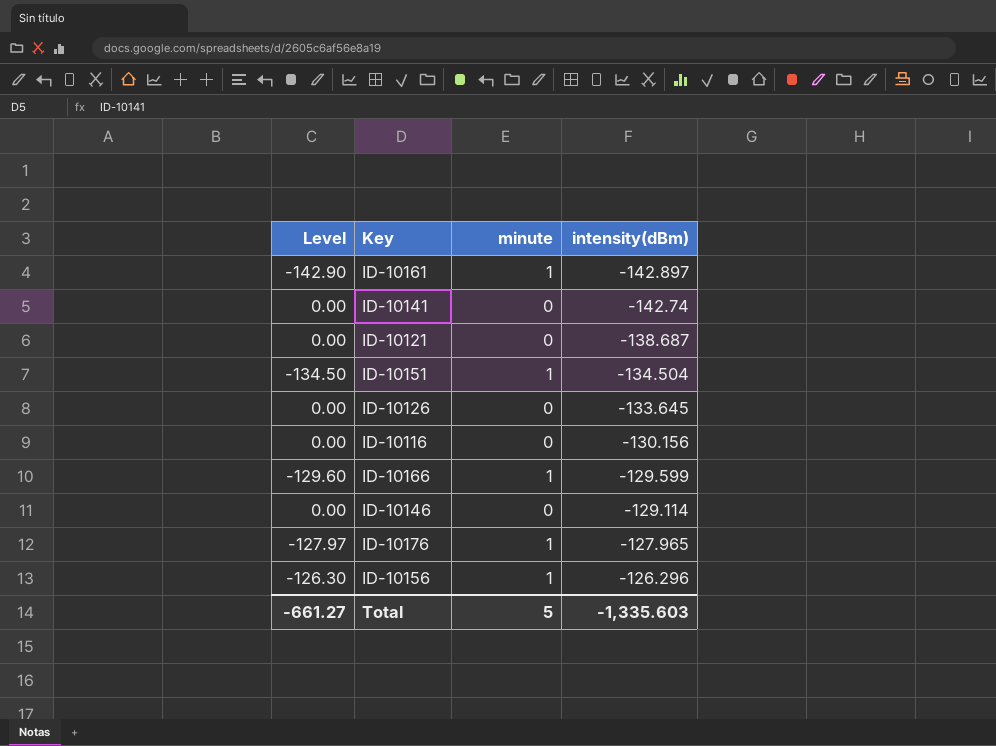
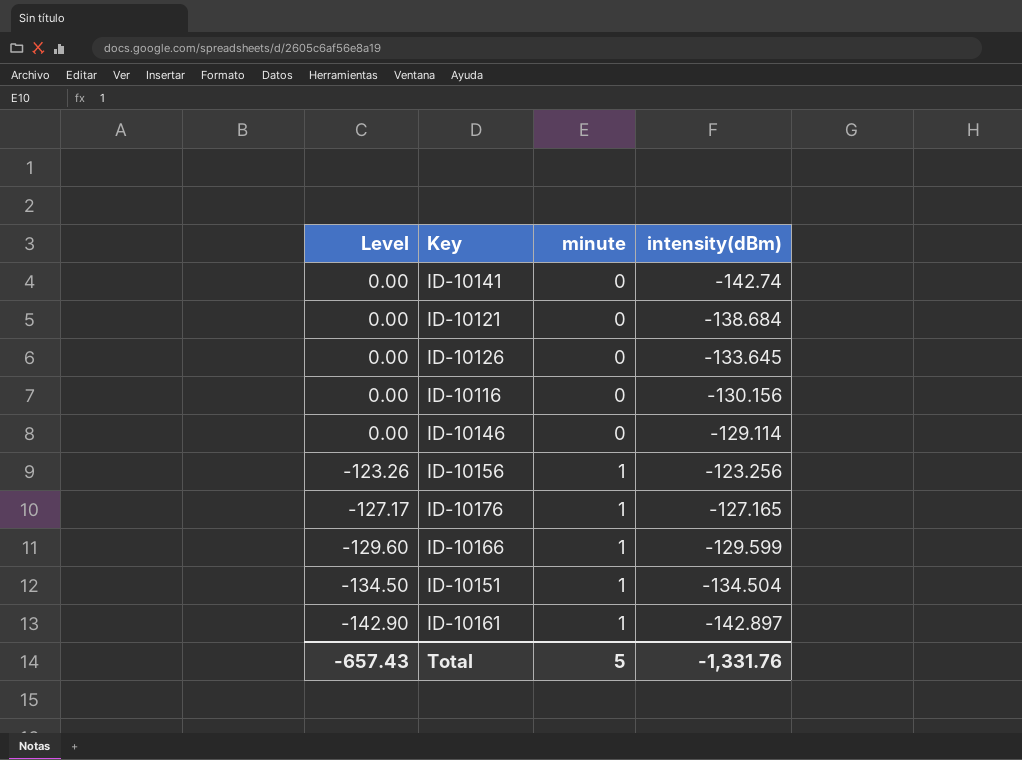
row order: intensity(dBm) ascending -> Level descending
ID-10121 | intensity(dBm): -138.687 -> -138.684
ID-10156 | Level: -126.30 -> -123.26
ID-10156 | intensity(dBm): -126.296 -> -123.256
ID-10176 | Level: -127.97 -> -127.17
ID-10176 | intensity(dBm): -127.965 -> -127.165
Total | Level: -661.27 -> -657.43
Total | intensity(dBm): -1,335.603 -> -1,331.76

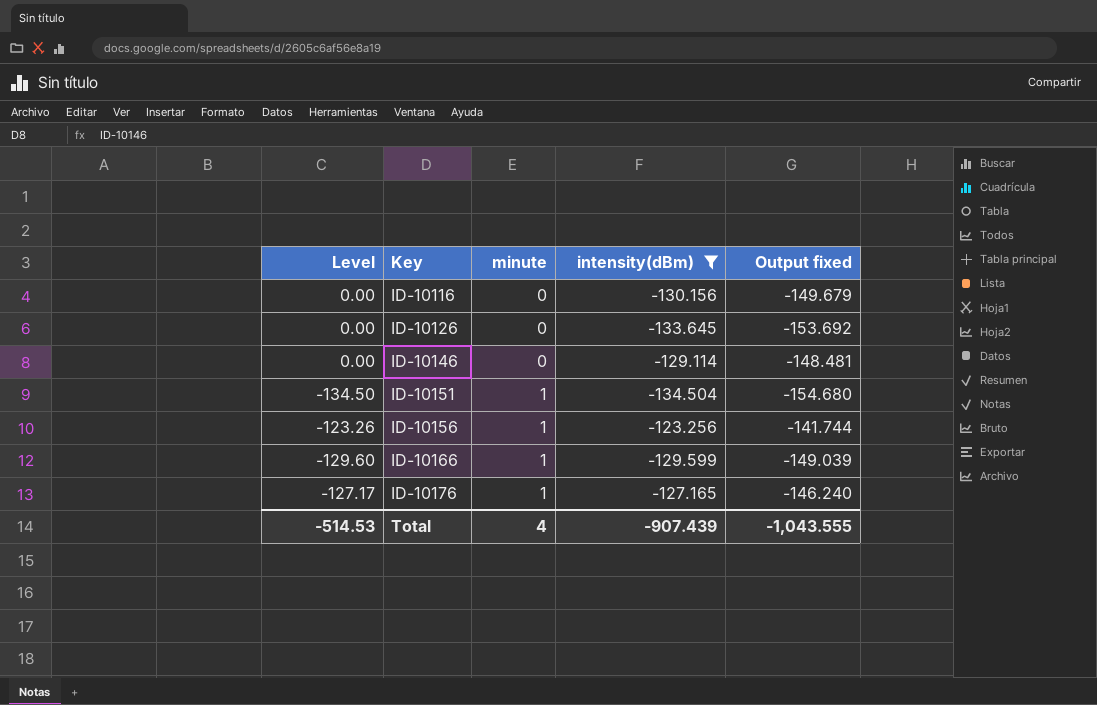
filter: none -> intensity(dBm) >= -134.504
row order: Level descending -> Key ascending
column Output fixed | formula: none -> [intensity(dBm)] * 1.15
Total | Level: -657.43 -> -514.53
Total | minute: 5 -> 4
Total | intensity(dBm): -1,331.76 -> -907.439

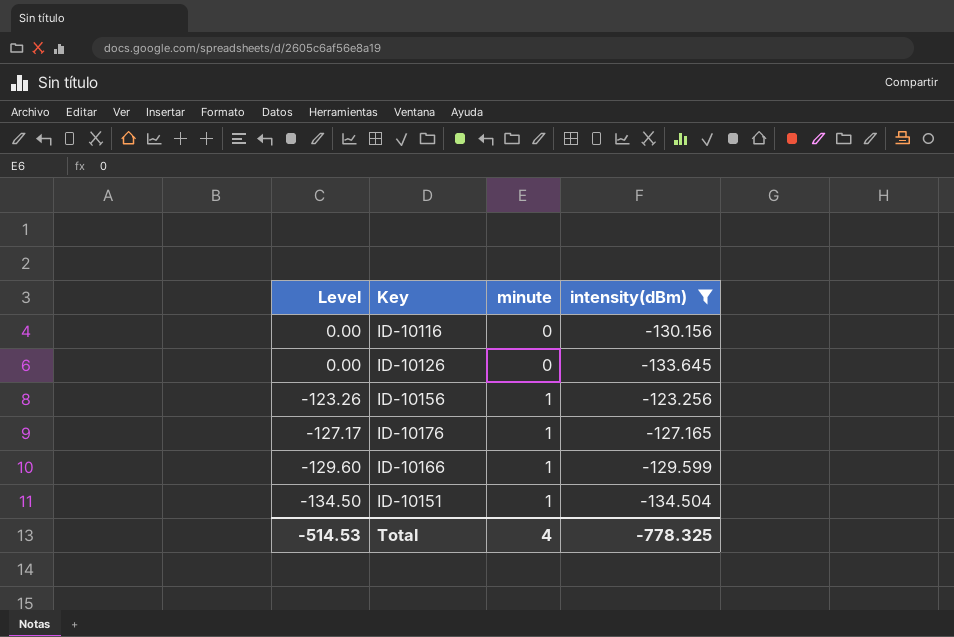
row order: Key ascending -> Level descending
column Output fixed | formula: [intensity(dBm)] * 1.15 -> none
row ID-10146: 0.00 | 0 | -129.114 | -148.481 -> none
Total | intensity(dBm): -907.439 -> -778.325

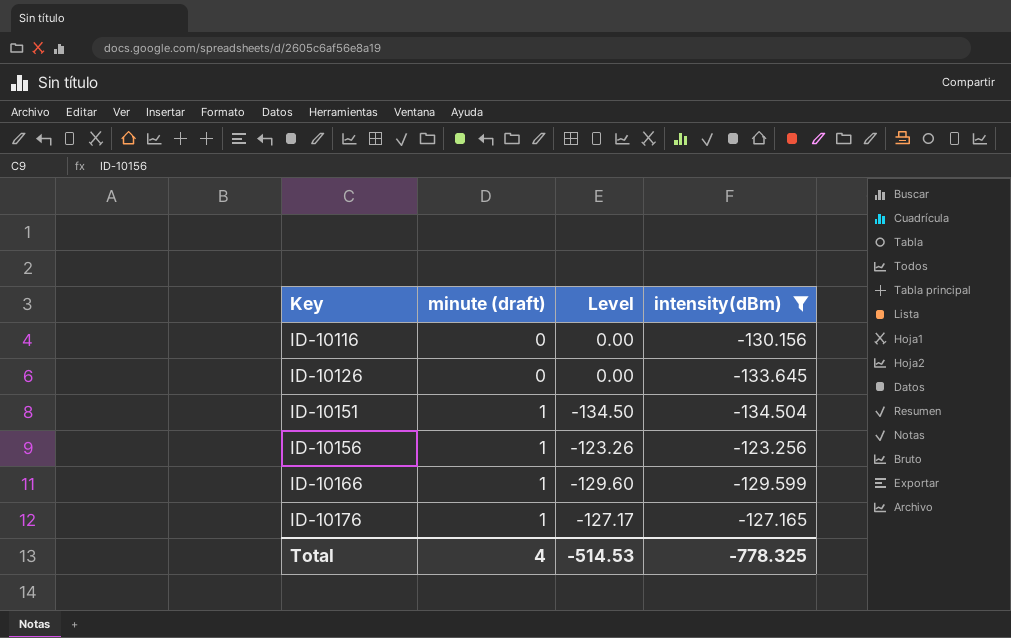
row order: Level descending -> Key ascending
column name: minute -> minute (draft)
column Level | position: 1 -> 3

